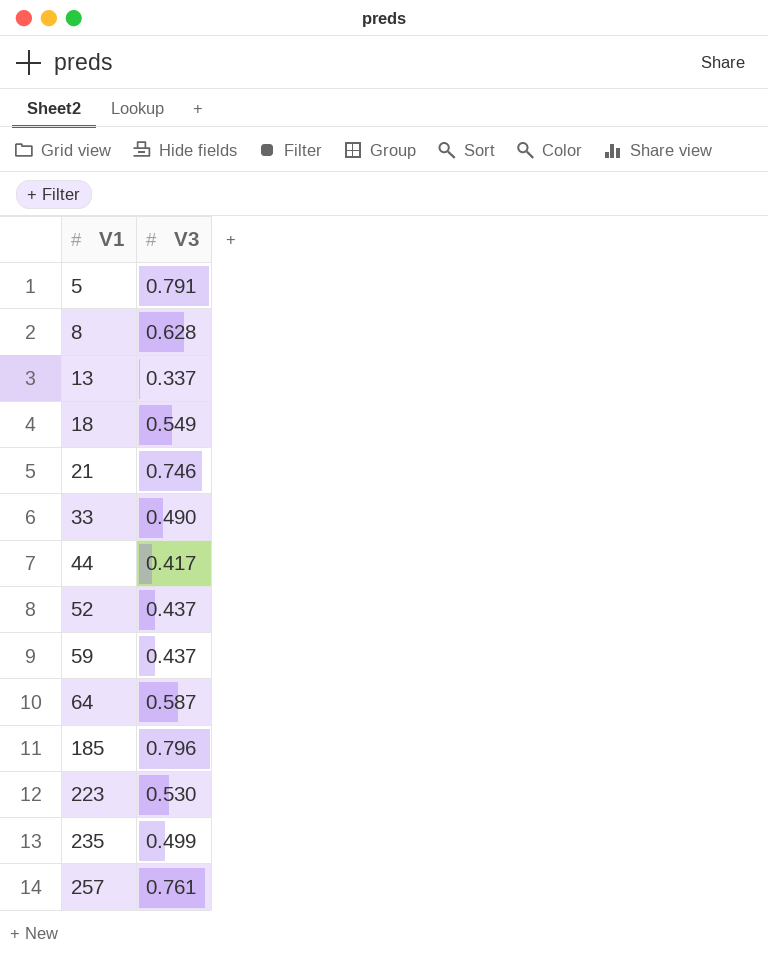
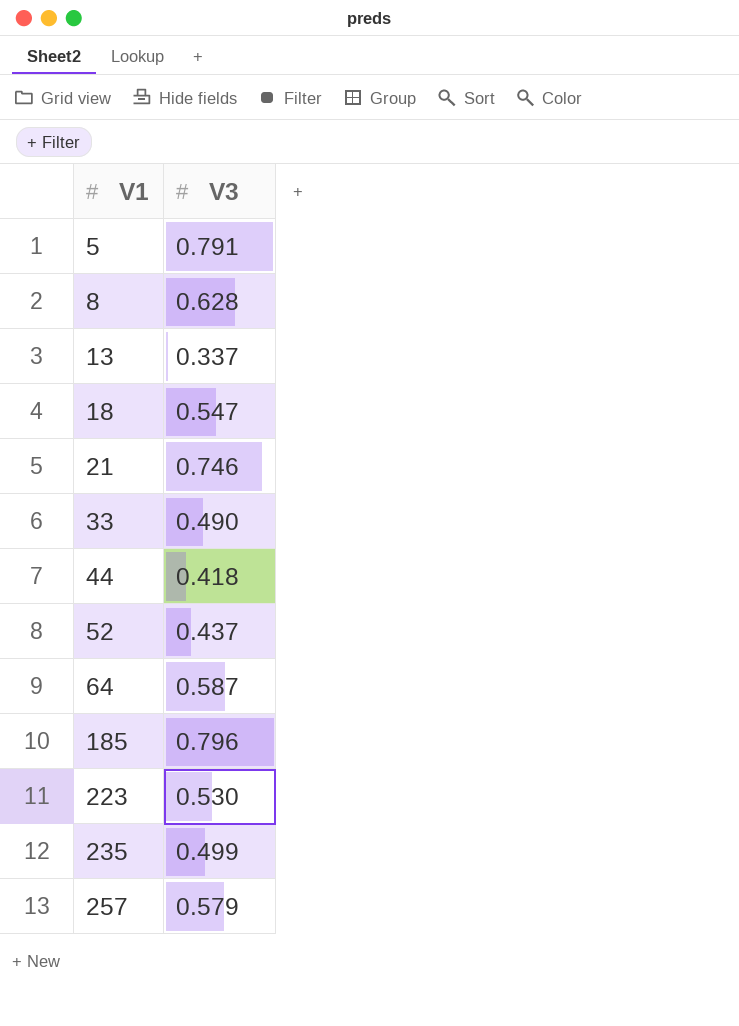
row 59: 0.437 -> none
18 | V3: 0.549 -> 0.547
44 | V3: 0.417 -> 0.418
257 | V3: 0.761 -> 0.579

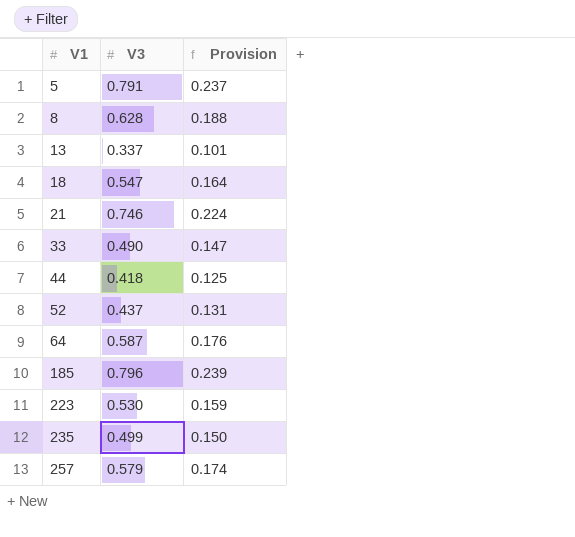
column Provision | formula: none -> [V3] * 0.3

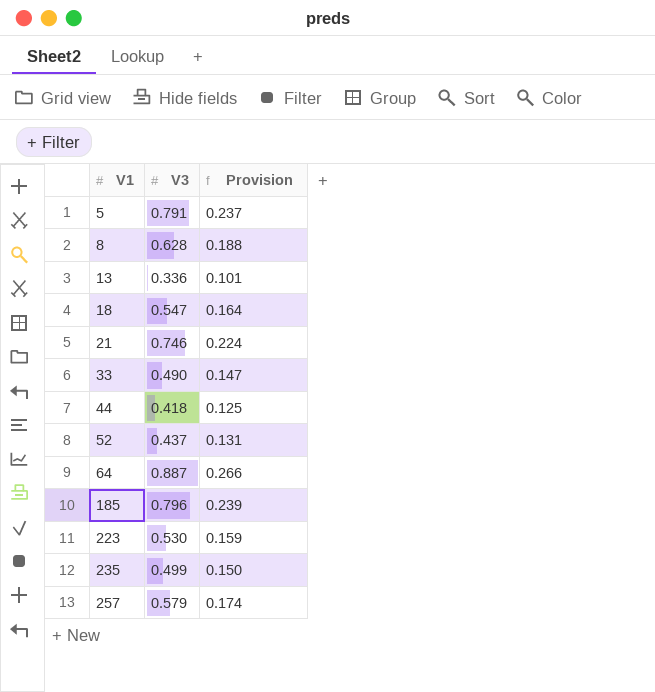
13 | V3: 0.337 -> 0.336
64 | V3: 0.587 -> 0.887
64 | Provision: 0.176 -> 0.266

